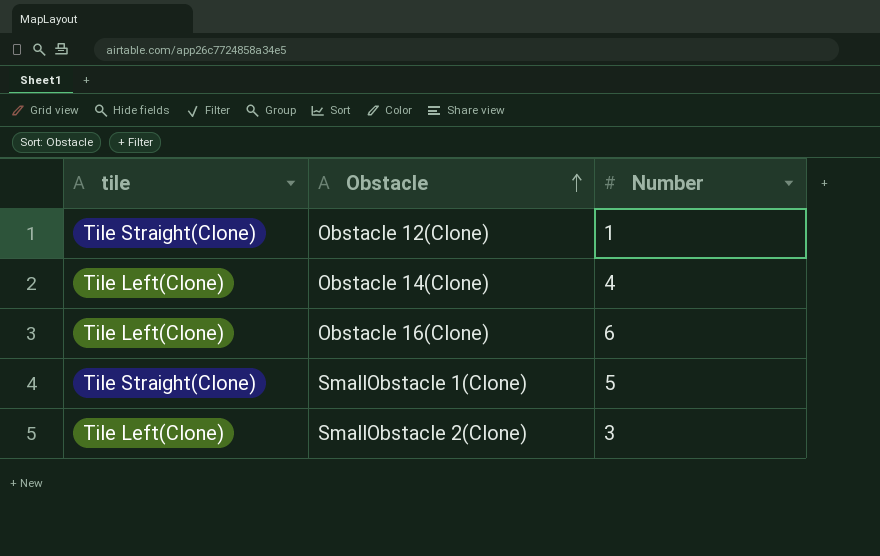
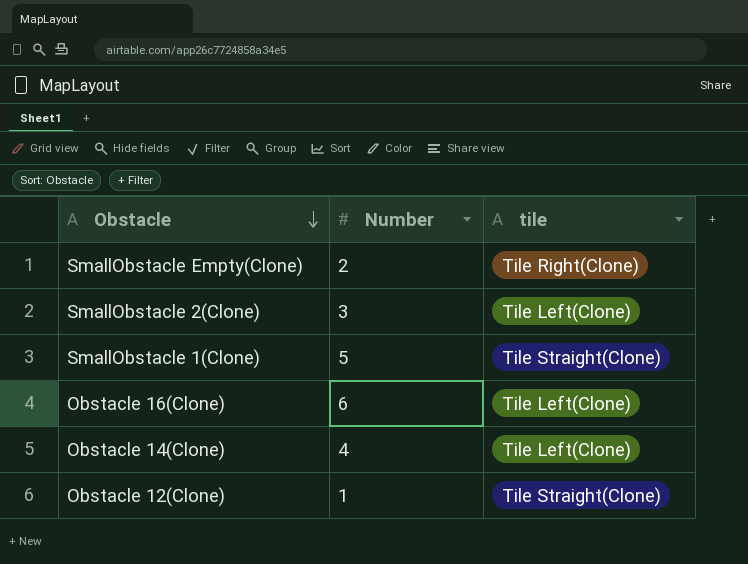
row order: Obstacle ascending -> Obstacle descending
column tile | position: 1 -> 3
row SmallObstacle Empty(Clone): none -> 2 | Tile Right(Clone)

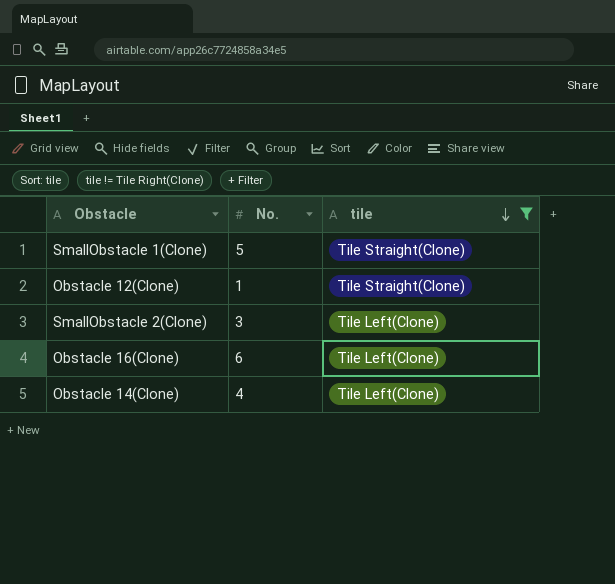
filter: none -> tile != Tile Right(Clone)
row order: Obstacle descending -> tile descending
column name: Number -> No.

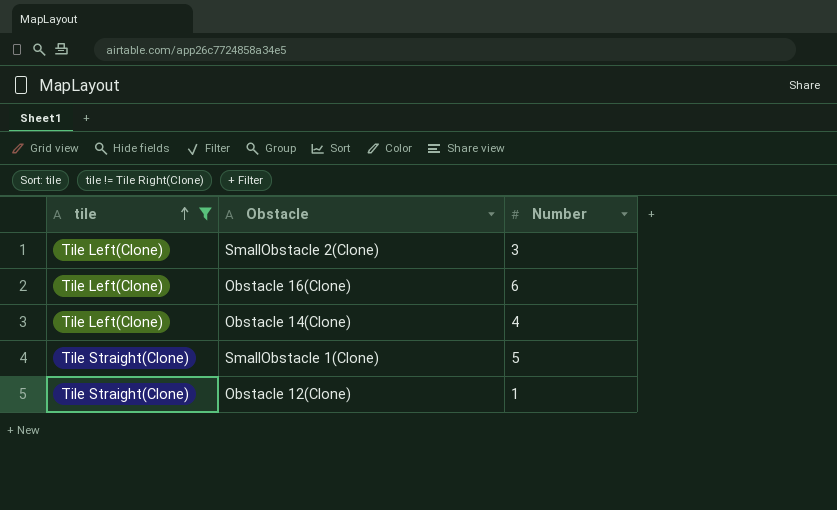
row order: tile descending -> tile ascending
column tile | position: 3 -> 1
column name: No. -> Number

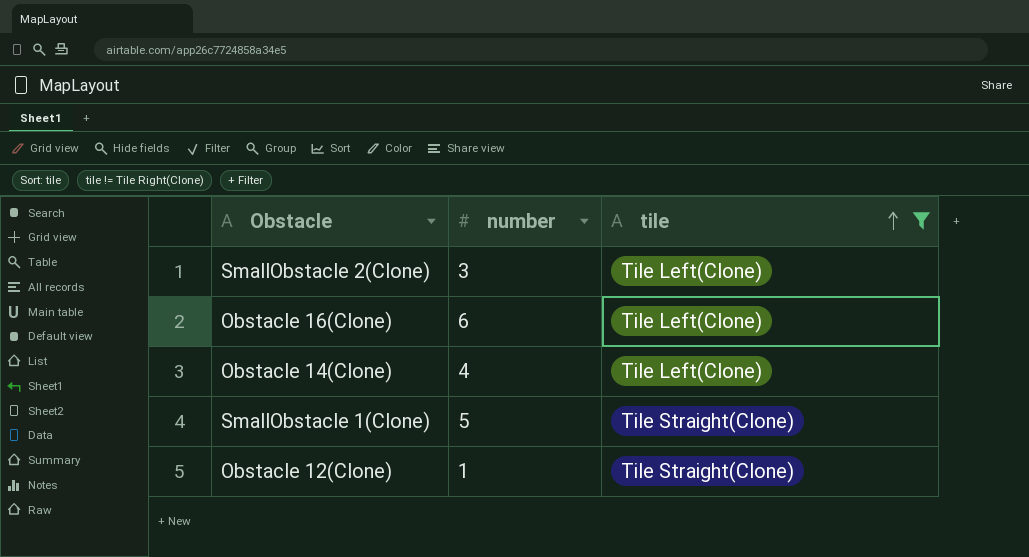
column name: Number -> number
column tile | position: 1 -> 3

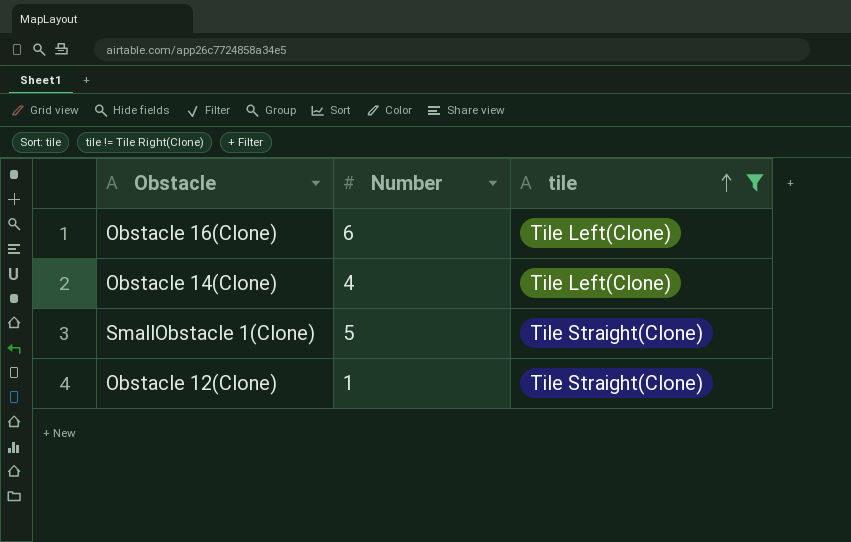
column name: number -> Number
row SmallObstacle 2(Clone): 3 | Tile Left(Clone) -> none

